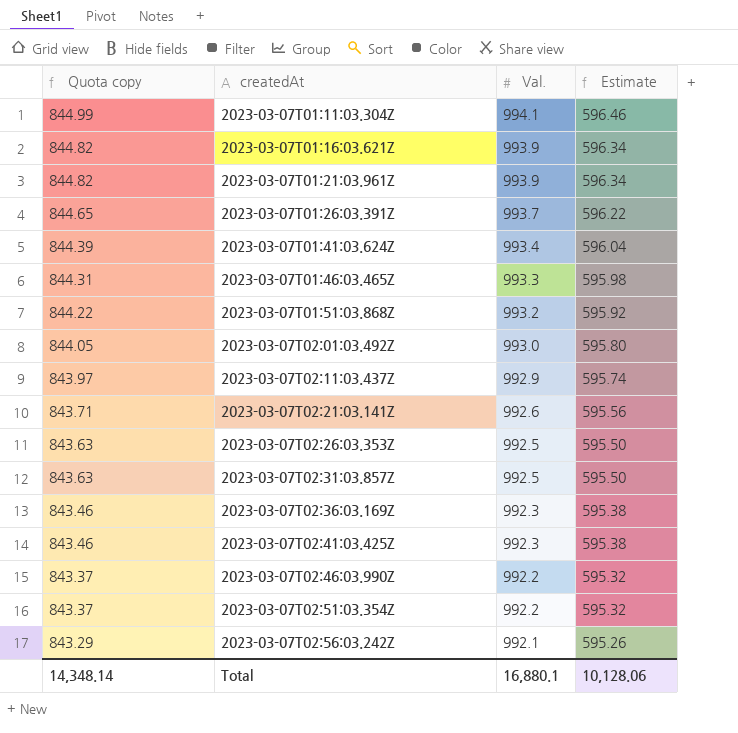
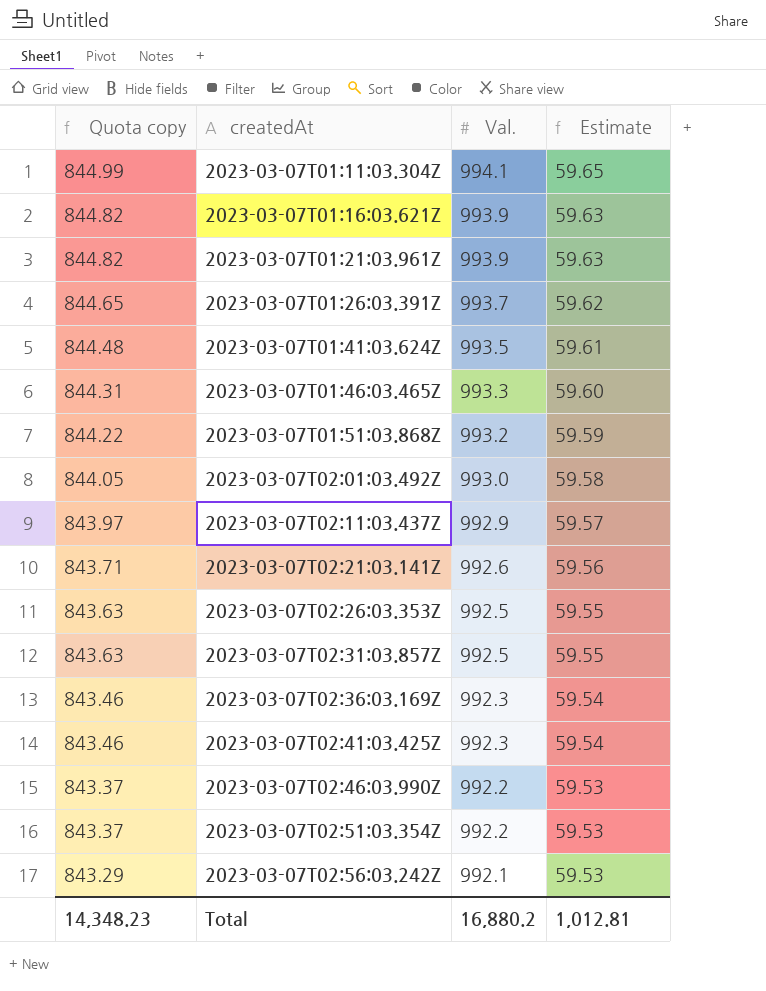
column Estimate | formula: [Val.] * 0.6 -> [Val.] * 0.06
2023-03-07T01:41:03.624Z | Quota copy: 844.39 -> 844.48
2023-03-07T01:41:03.624Z | Val.: 993.4 -> 993.5
Total | Quota copy: 14,348.14 -> 14,348.23
Total | Val.: 16,880.1 -> 16,880.2
Total | Estimate: 10,128.06 -> 1,012.81

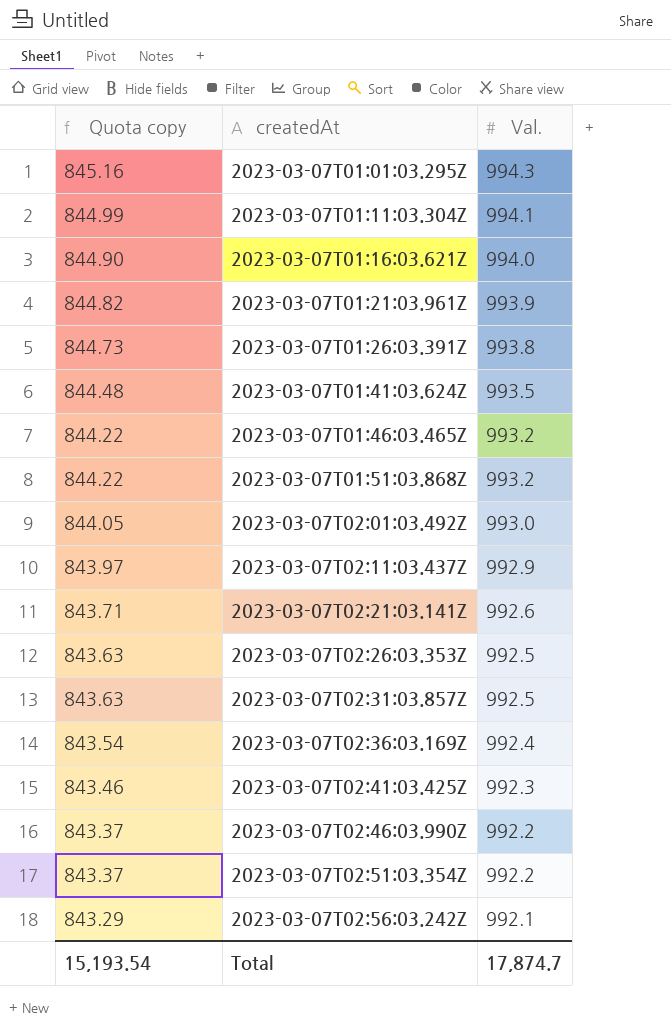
column Estimate | formula: [Val.] * 0.06 -> none
row 2023-03-07T01:01:03.295Z: none -> 845.16 | 994.3
2023-03-07T01:16:03.621Z | Quota copy: 844.82 -> 844.90
2023-03-07T01:16:03.621Z | Val.: 993.9 -> 994.0
2023-03-07T01:26:03.391Z | Quota copy: 844.65 -> 844.73
2023-03-07T01:26:03.391Z | Val.: 993.7 -> 993.8
2023-03-07T01:46:03.465Z | Quota copy: 844.31 -> 844.22
2023-03-07T01:46:03.465Z | Val.: 993.3 -> 993.2
2023-03-07T02:36:03.169Z | Quota copy: 843.46 -> 843.54
2023-03-07T02:36:03.169Z | Val.: 992.3 -> 992.4
Total | Quota copy: 14,348.23 -> 15,193.54
Total | Val.: 16,880.2 -> 17,874.7

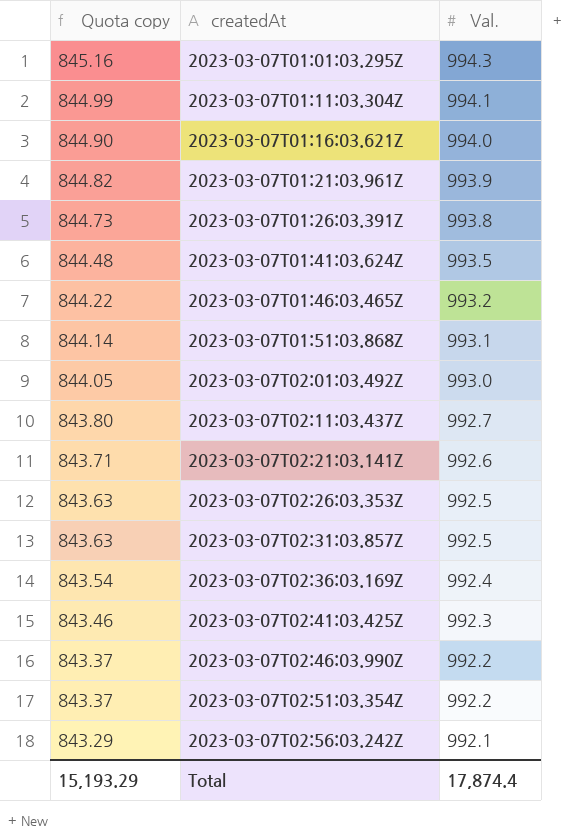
2023-03-07T01:51:03.868Z | Quota copy: 844.22 -> 844.14
2023-03-07T01:51:03.868Z | Val.: 993.2 -> 993.1
2023-03-07T02:11:03.437Z | Quota copy: 843.97 -> 843.80
2023-03-07T02:11:03.437Z | Val.: 992.9 -> 992.7
Total | Quota copy: 15,193.54 -> 15,193.29
Total | Val.: 17,874.7 -> 17,874.4

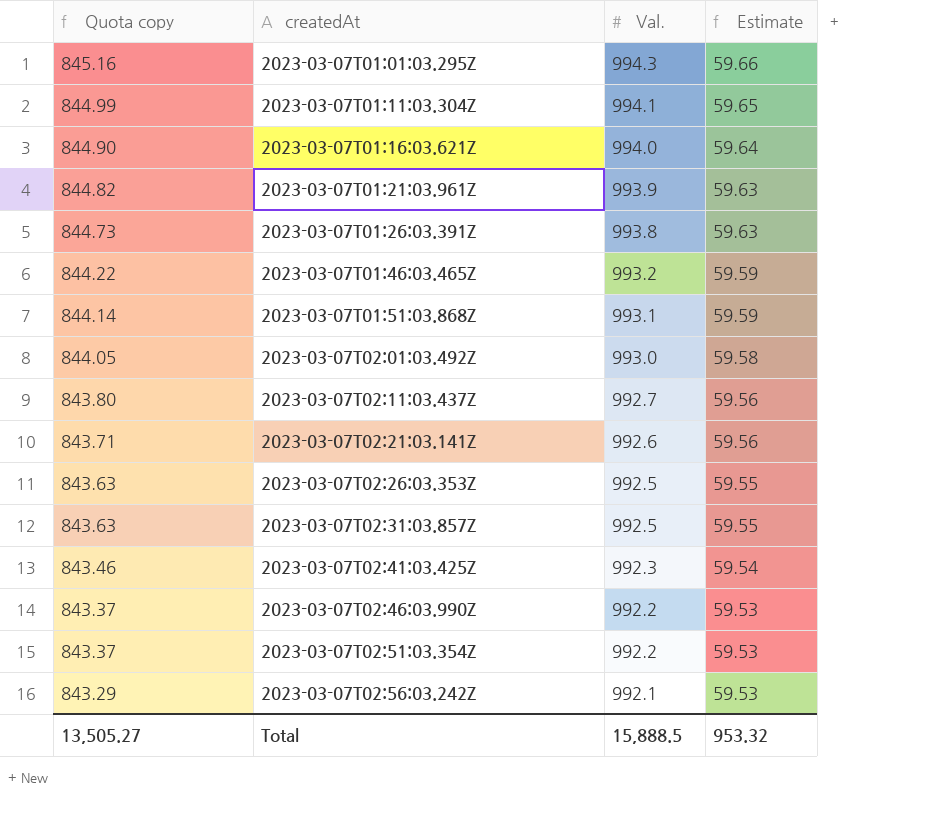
column Estimate | formula: none -> [Val.] * 0.06
row 2023-03-07T01:41:03.624Z: 844.48 | 993.5 -> none
row 2023-03-07T02:36:03.169Z: 843.54 | 992.4 -> none
Total | Quota copy: 15,193.29 -> 13,505.27
Total | Val.: 17,874.4 -> 15,888.5

